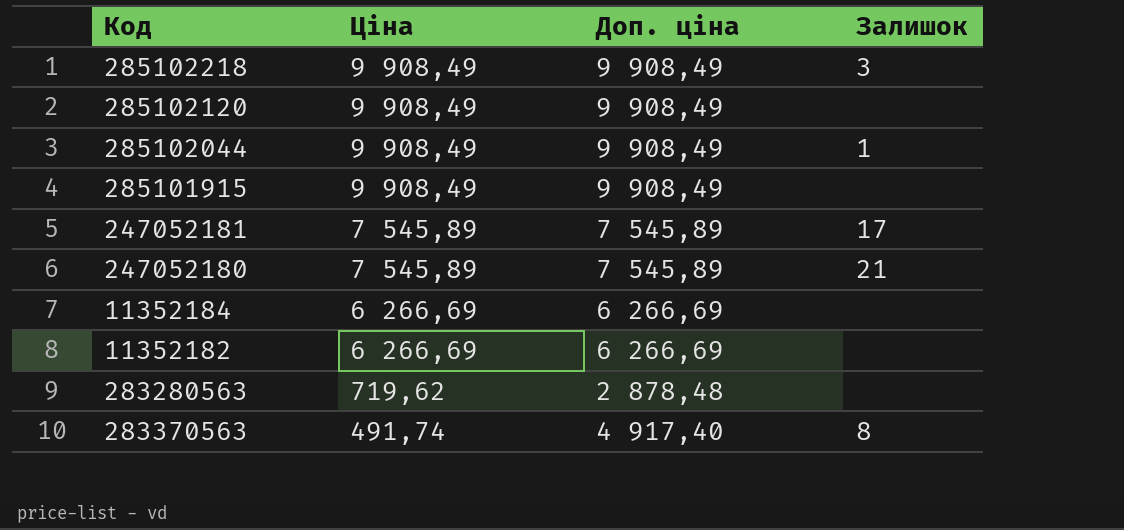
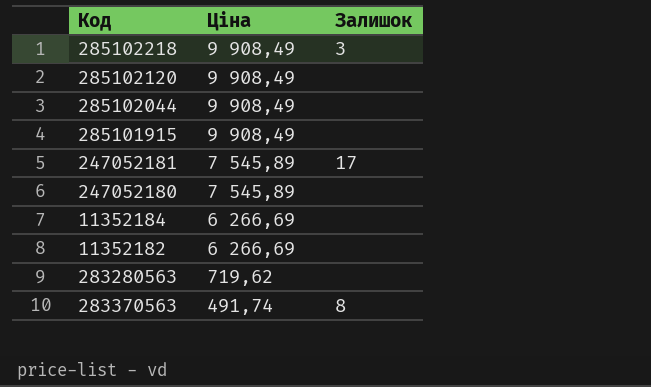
column Доп. ціна | position: 3 -> none
285102044 | Залишок: 1 -> none
247052180 | Залишок: 21 -> none

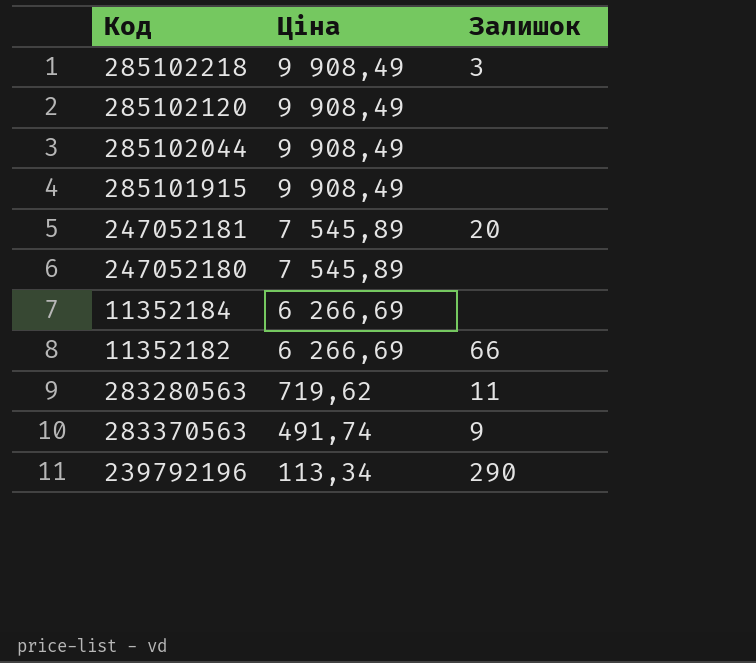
247052181 | Залишок: 17 -> 20
11352182 | Залишок: none -> 66
283280563 | Залишок: none -> 11
283370563 | Залишок: 8 -> 9
row 239792196: none -> 113,34 | 290

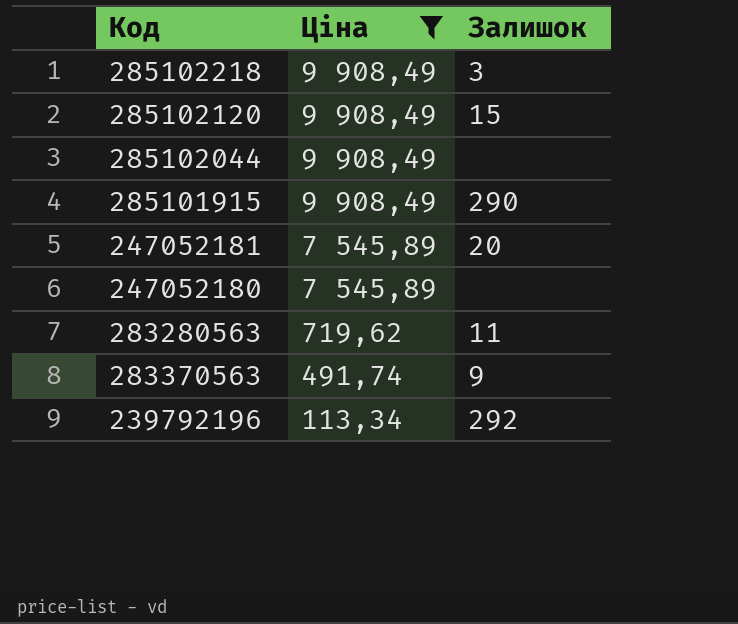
filter: none -> Ціна != 6 266,69
285102120 | Залишок: none -> 15
285101915 | Залишок: none -> 290
239792196 | Залишок: 290 -> 292

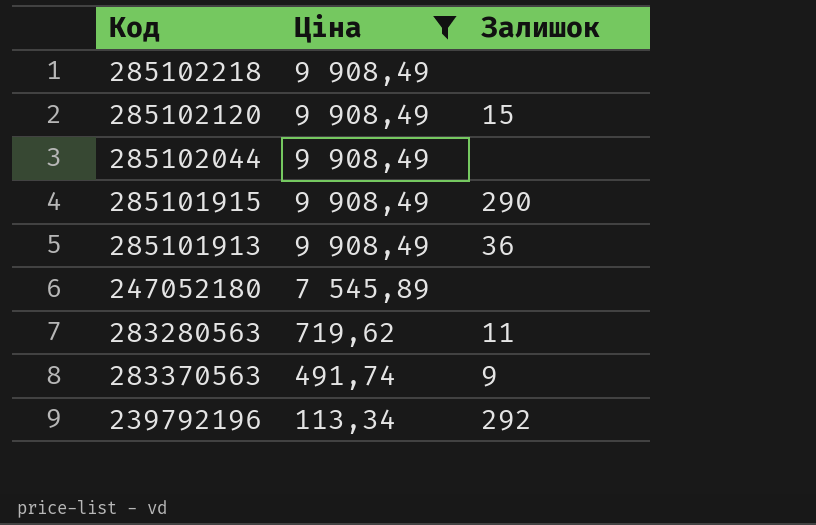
row 247052181: 7 545,89 | 20 -> none
285102218 | Залишок: 3 -> none
row 285101913: none -> 9 908,49 | 36

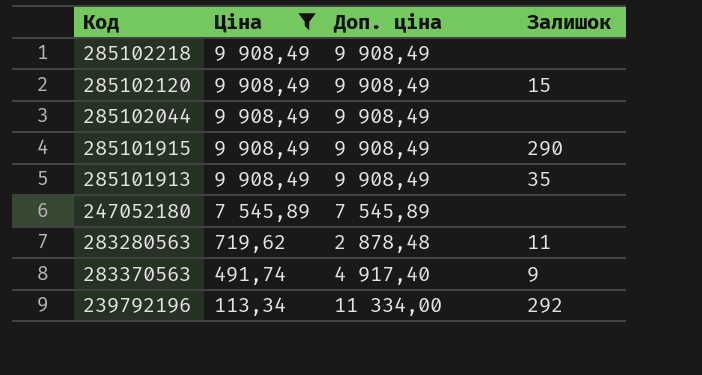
column Доп. ціна | position: none -> 3
285101913 | Залишок: 36 -> 35

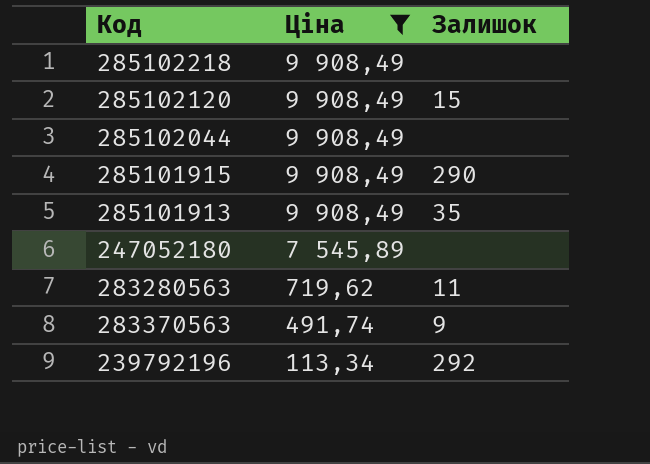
column Доп. ціна | position: 3 -> none

